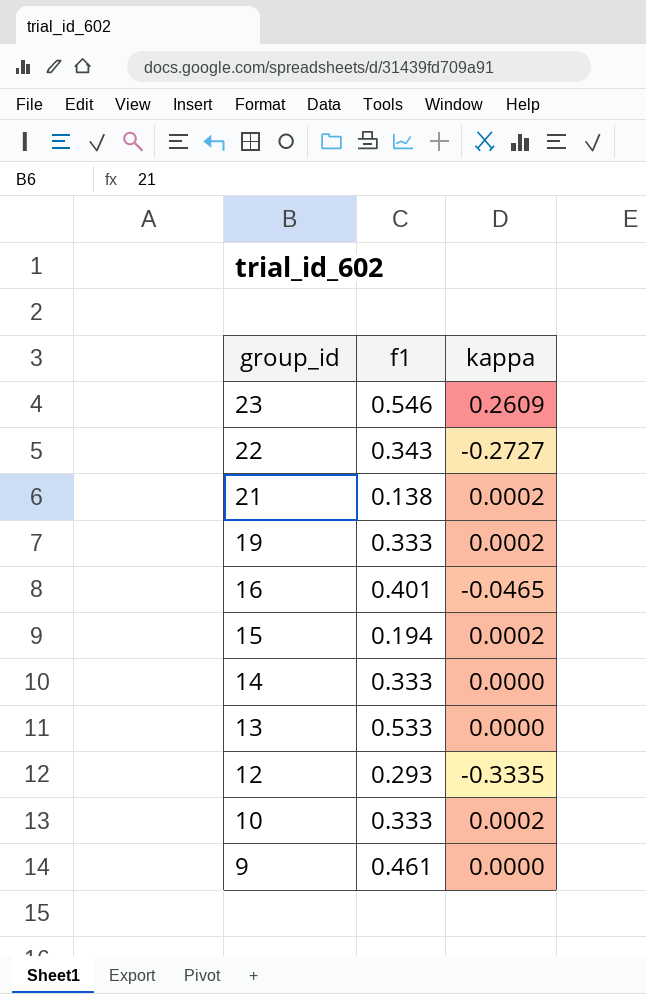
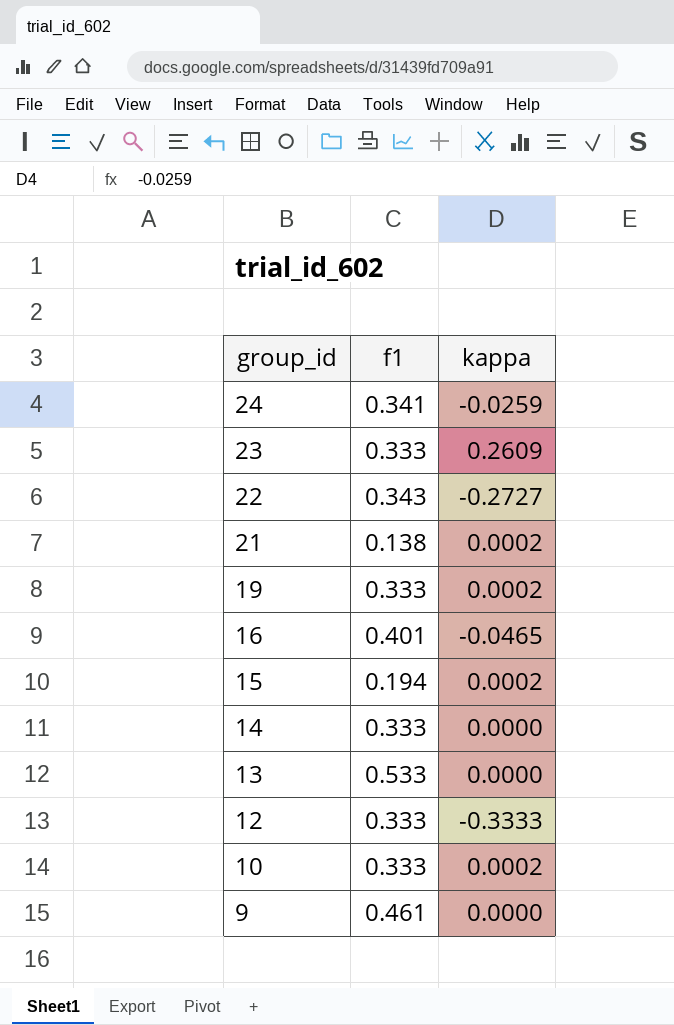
row 24: none -> 0.341 | -0.0259
23 | f1: 0.546 -> 0.333
12 | f1: 0.293 -> 0.333
12 | kappa: -0.3335 -> -0.3333

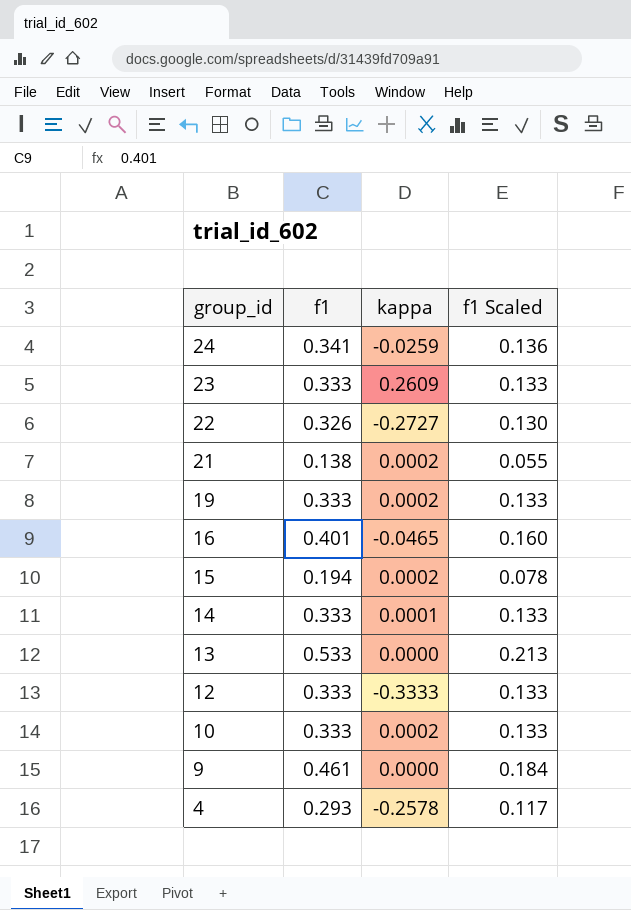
column f1 Scaled | formula: none -> [f1] * 0.4
22 | f1: 0.343 -> 0.326
14 | kappa: 0.0000 -> 0.0001
row 4: none -> 0.293 | -0.2578 | 0.117

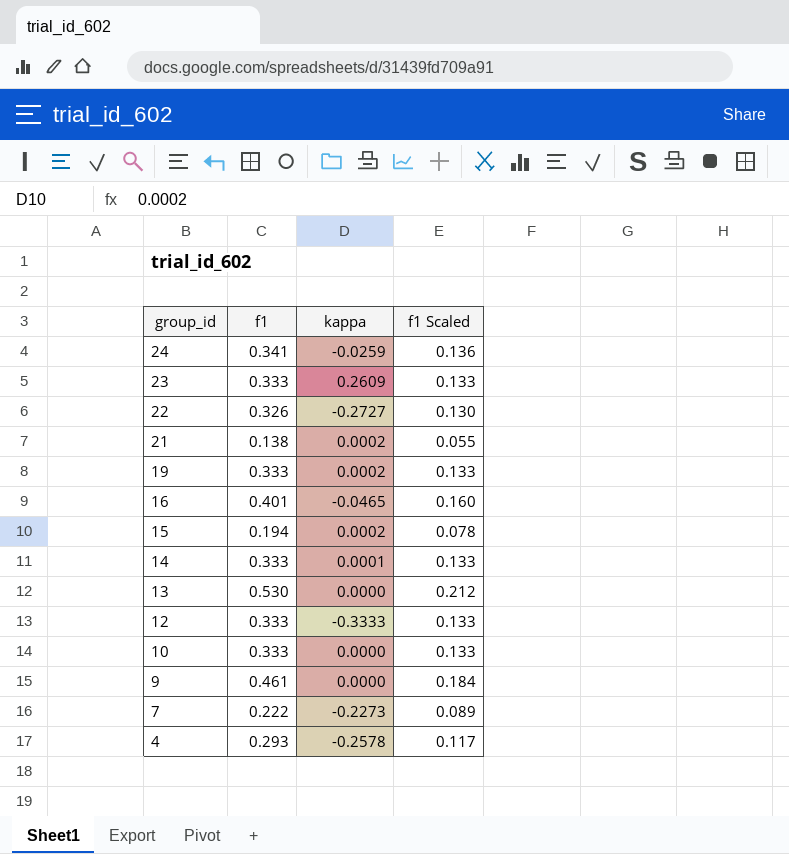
13 | f1: 0.533 -> 0.530
13 | f1 Scaled: 0.213 -> 0.212
10 | kappa: 0.0002 -> 0.0000
row 7: none -> 0.222 | -0.2273 | 0.089

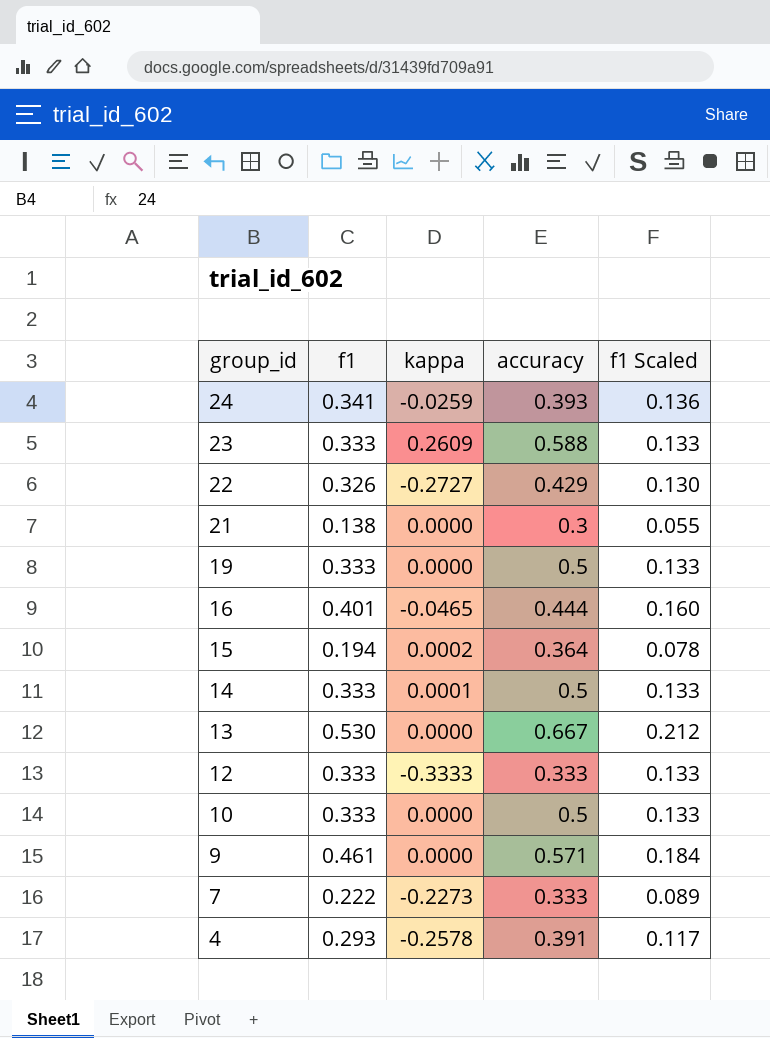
column accuracy | position: none -> 4
21 | kappa: 0.0002 -> 0.0000
19 | kappa: 0.0002 -> 0.0000

